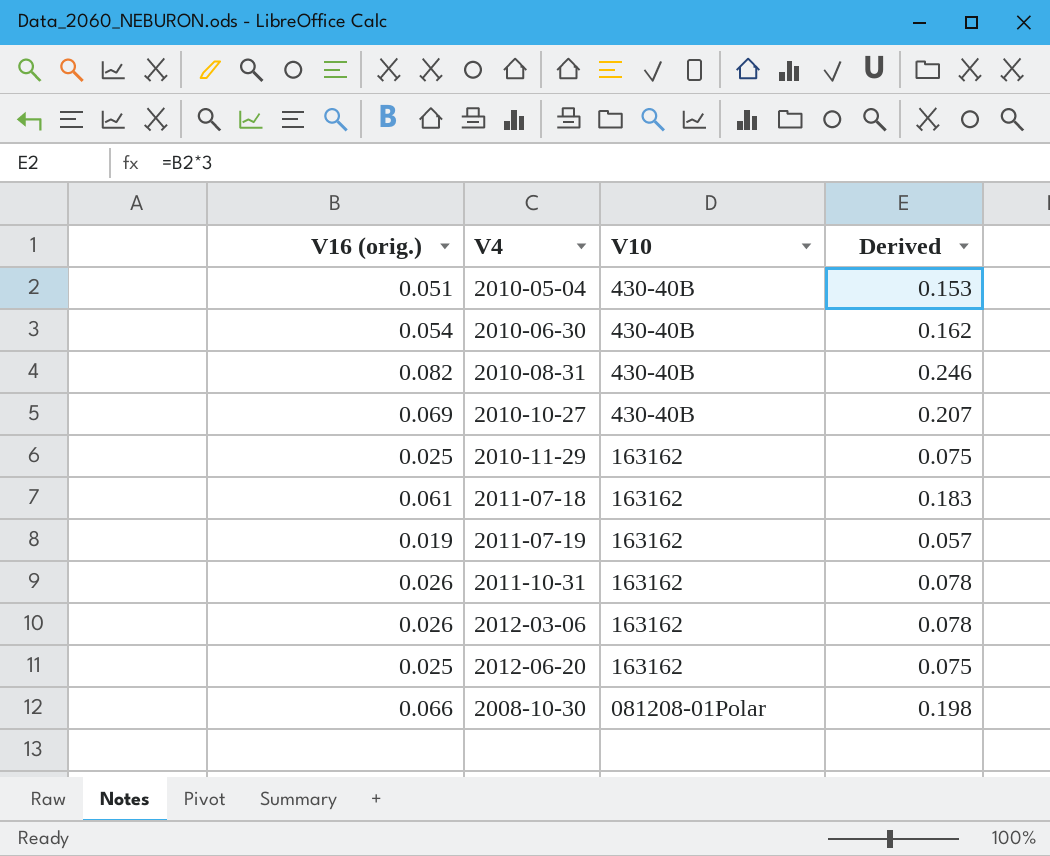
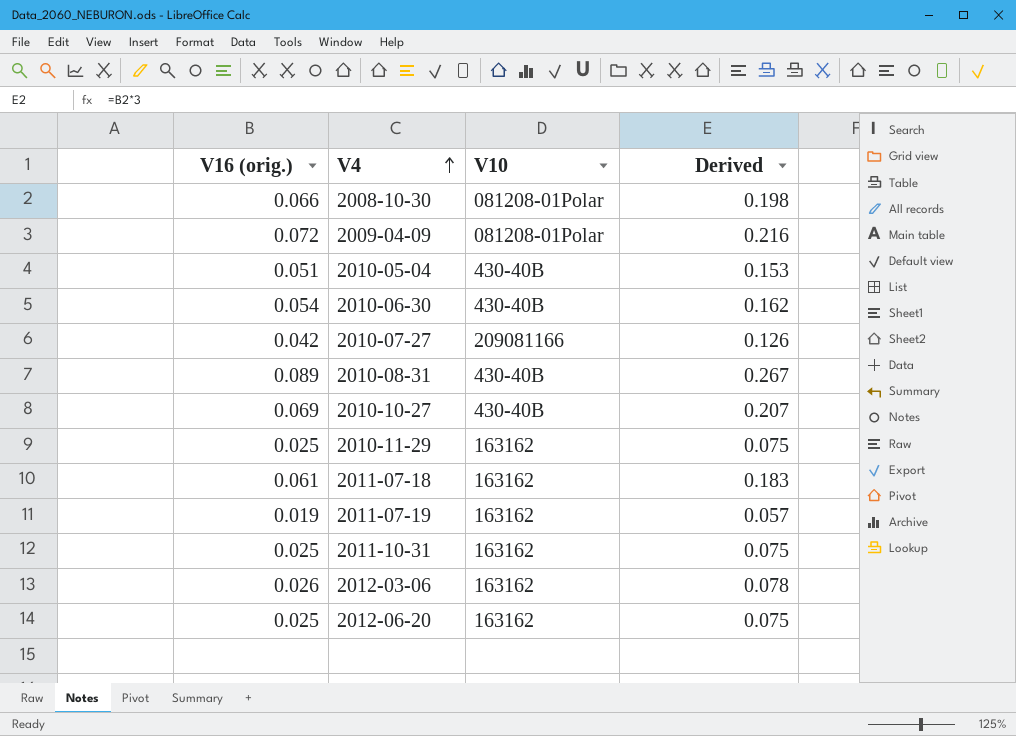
row order: none -> V4 ascending
row 2009-04-09: none -> 0.072 | 081208-01Polar | 0.216
row 2010-07-27: none -> 0.042 | 209081166 | 0.126
2010-08-31 | V16 (orig.): 0.082 -> 0.089
2010-08-31 | Derived: 0.246 -> 0.267
2011-10-31 | V16 (orig.): 0.026 -> 0.025
2011-10-31 | Derived: 0.078 -> 0.075

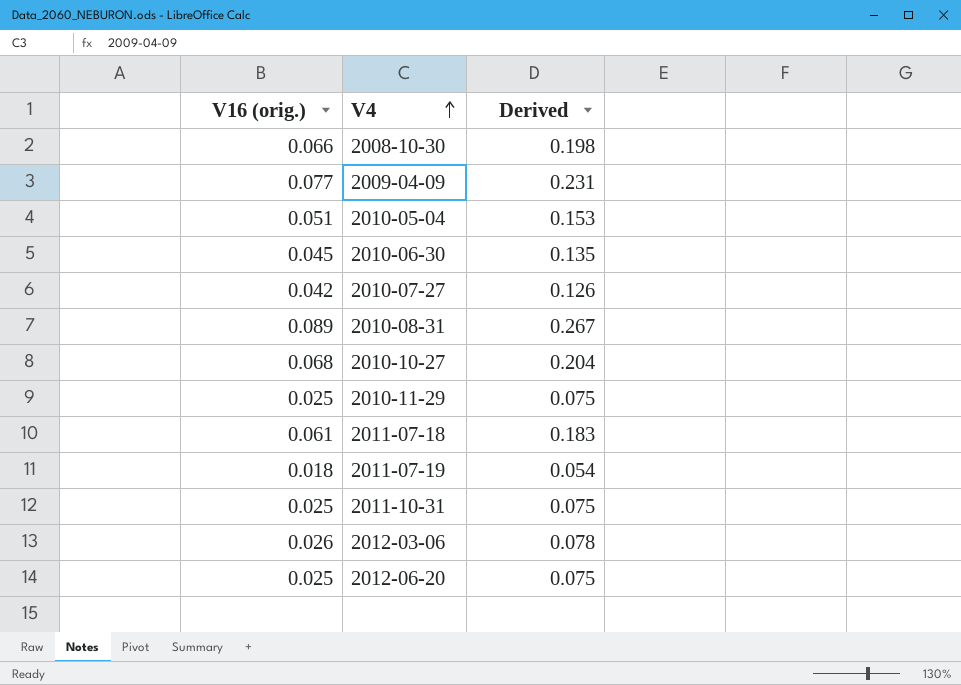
column V10 | position: 3 -> none
2009-04-09 | V16 (orig.): 0.072 -> 0.077
2009-04-09 | Derived: 0.216 -> 0.231
2010-06-30 | V16 (orig.): 0.054 -> 0.045
2010-06-30 | Derived: 0.162 -> 0.135
2010-10-27 | V16 (orig.): 0.069 -> 0.068
2010-10-27 | Derived: 0.207 -> 0.204
2011-07-19 | V16 (orig.): 0.019 -> 0.018
2011-07-19 | Derived: 0.057 -> 0.054

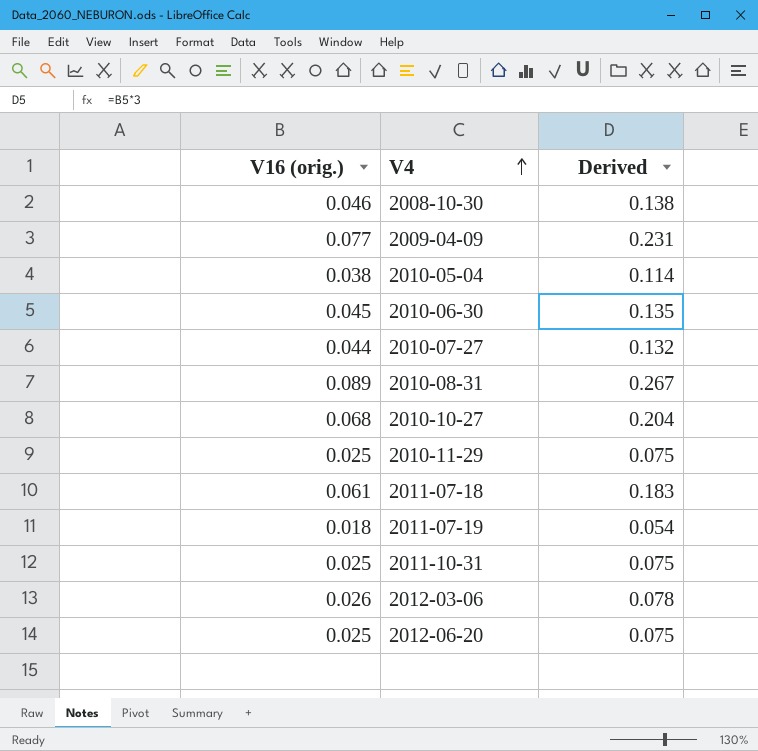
2008-10-30 | V16 (orig.): 0.066 -> 0.046
2008-10-30 | Derived: 0.198 -> 0.138
2010-05-04 | V16 (orig.): 0.051 -> 0.038
2010-05-04 | Derived: 0.153 -> 0.114
2010-07-27 | V16 (orig.): 0.042 -> 0.044
2010-07-27 | Derived: 0.126 -> 0.132

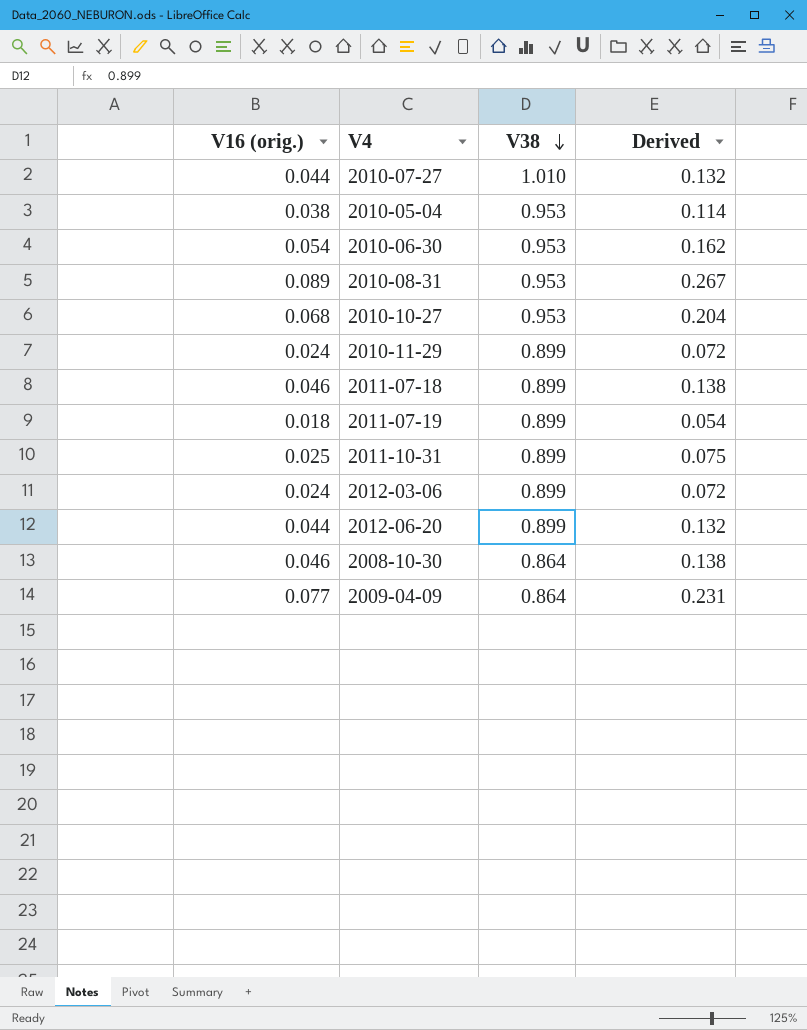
row order: V4 ascending -> V38 descending
column V38 | position: none -> 3
2010-06-30 | V16 (orig.): 0.045 -> 0.054
2010-06-30 | Derived: 0.135 -> 0.162
2010-11-29 | V16 (orig.): 0.025 -> 0.024
2010-11-29 | Derived: 0.075 -> 0.072
2011-07-18 | V16 (orig.): 0.061 -> 0.046
2011-07-18 | Derived: 0.183 -> 0.138
2012-03-06 | V16 (orig.): 0.026 -> 0.024
2012-03-06 | Derived: 0.078 -> 0.072
2012-06-20 | V16 (orig.): 0.025 -> 0.044
2012-06-20 | Derived: 0.075 -> 0.132

